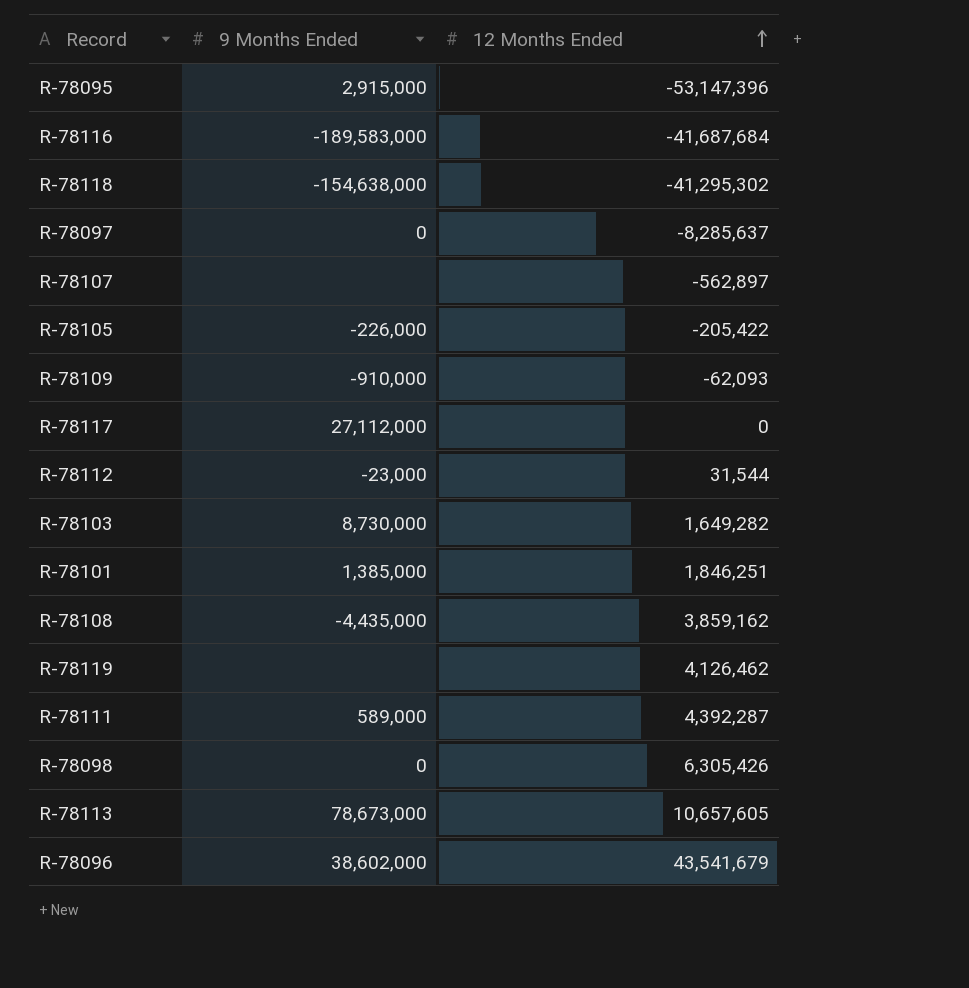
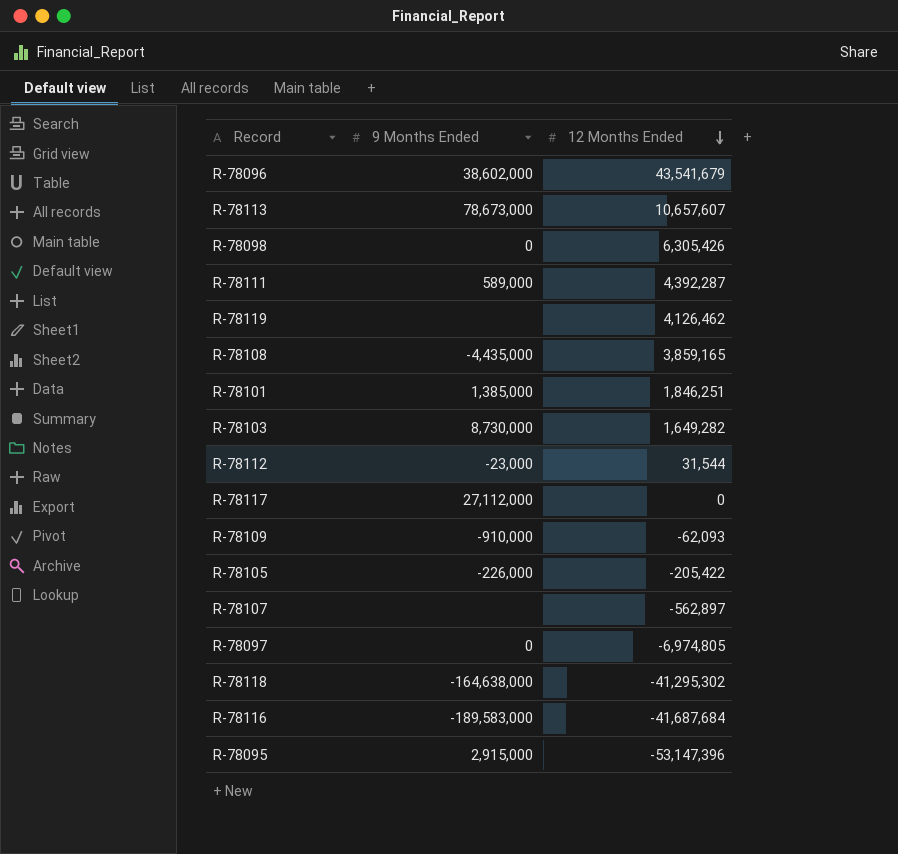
row order: 12 Months Ended ascending -> 12 Months Ended descending
R-78113 | 12 Months Ended: 10,657,605 -> 10,657,607
R-78108 | 12 Months Ended: 3,859,162 -> 3,859,165
R-78097 | 12 Months Ended: -8,285,637 -> -6,974,805
R-78118 | 9 Months Ended: -154,638,000 -> -164,638,000

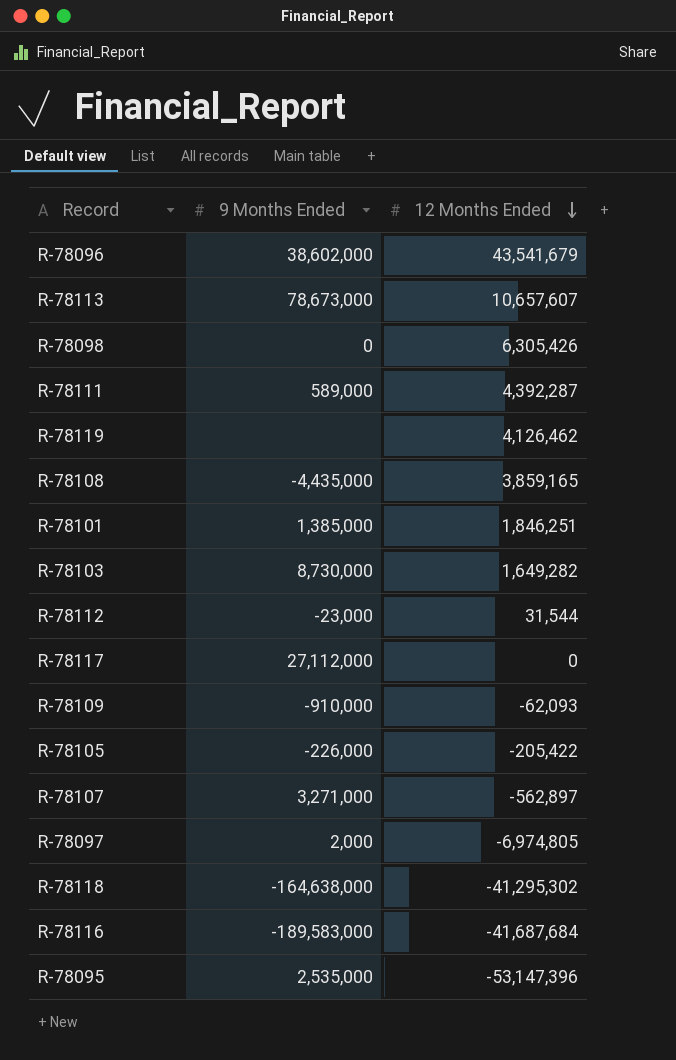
R-78107 | 9 Months Ended: none -> 3,271,000
R-78097 | 9 Months Ended: 0 -> 2,000
R-78095 | 9 Months Ended: 2,915,000 -> 2,535,000

